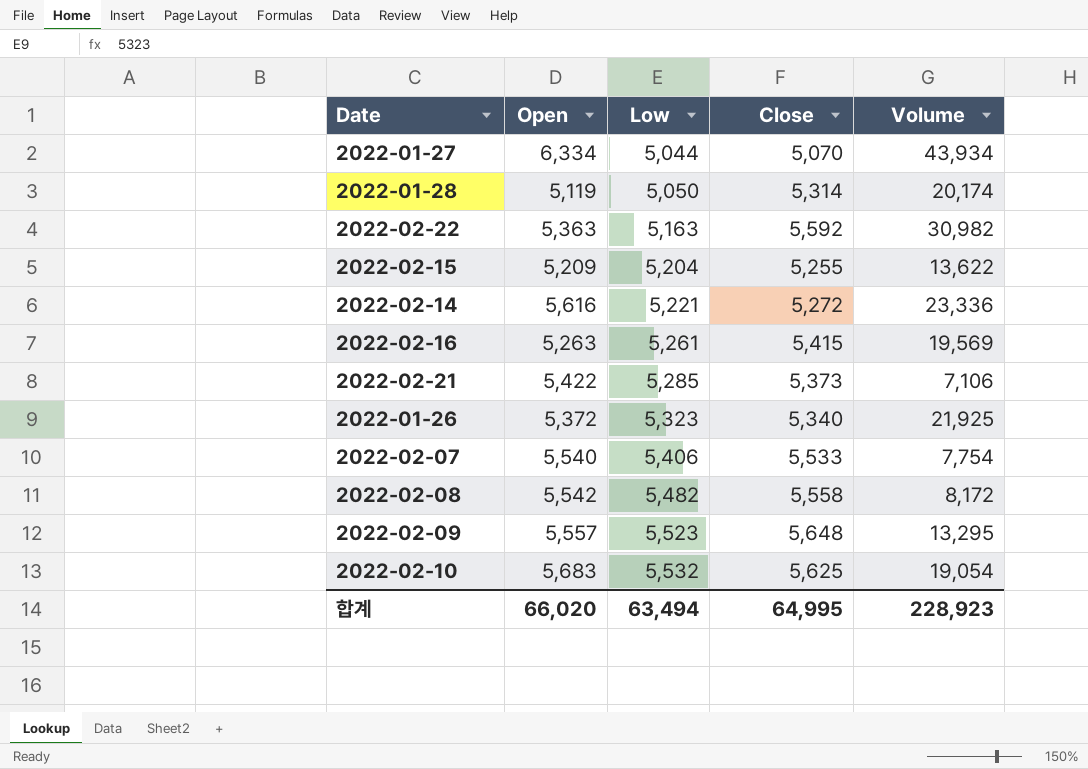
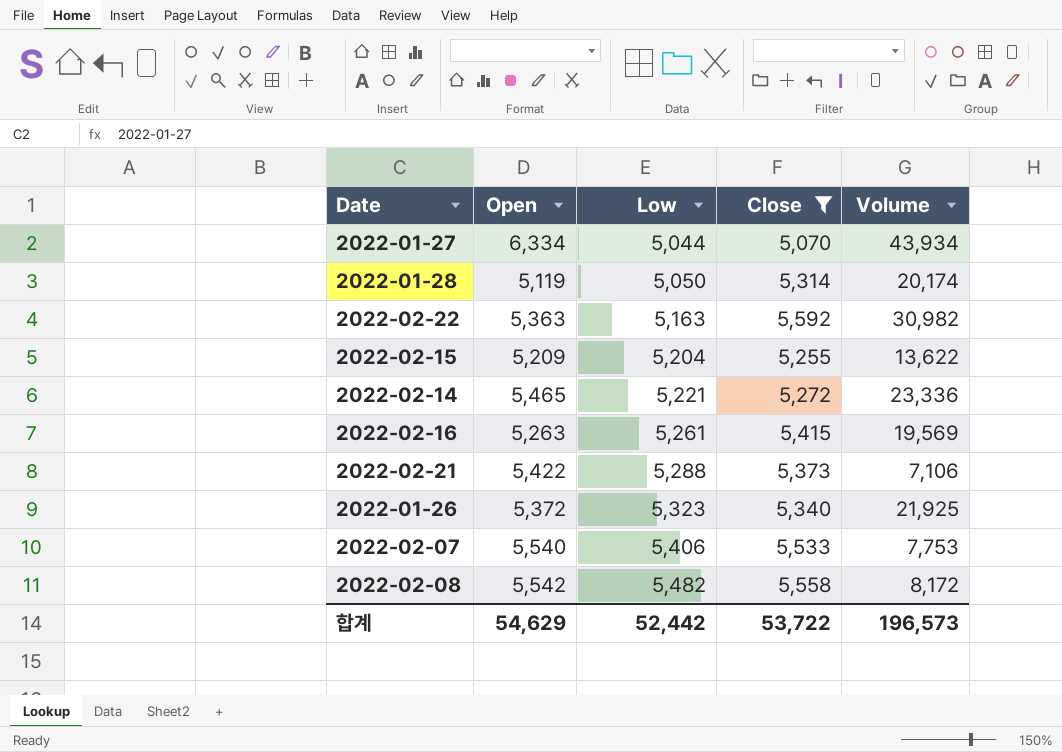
filter: none -> Close <= 5,592
2022-02-14 | Open: 5,616 -> 5,465
2022-02-21 | Low: 5,285 -> 5,288
2022-02-07 | Volume: 7,754 -> 7,753
합계 | Open: 66,020 -> 54,629
합계 | Low: 63,494 -> 52,442
합계 | Close: 64,995 -> 53,722
합계 | Volume: 228,923 -> 196,573

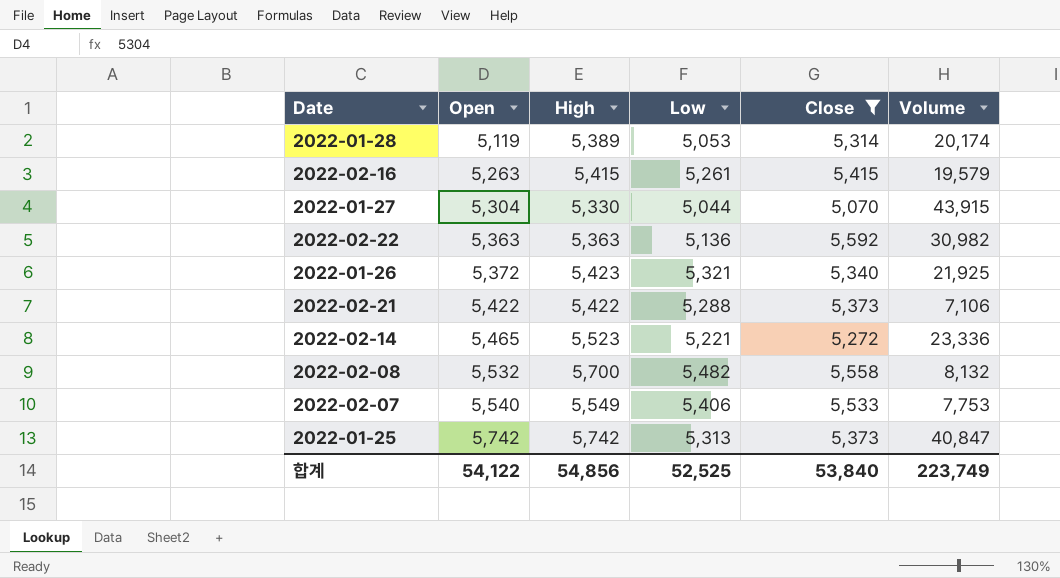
row order: Low ascending -> Open ascending
column High | position: none -> 3
row 2022-02-15: 5,209 | 5,204 | 5,255 | 13,622 -> none
2022-01-28 | Low: 5,050 -> 5,053
2022-02-16 | Volume: 19,569 -> 19,579
2022-01-27 | Open: 6,334 -> 5,304
2022-01-27 | Volume: 43,934 -> 43,915
2022-02-22 | Low: 5,163 -> 5,136
2022-01-26 | Low: 5,323 -> 5,321
2022-02-08 | Open: 5,542 -> 5,532
2022-02-08 | Volume: 8,172 -> 8,132
row 2022-01-25: none -> 5,742 | 5,742 | 5,313 | 5,373 | 40,847
합계 | Open: 54,629 -> 54,122
합계 | Low: 52,442 -> 52,525
합계 | Close: 53,722 -> 53,840
합계 | Volume: 196,573 -> 223,749

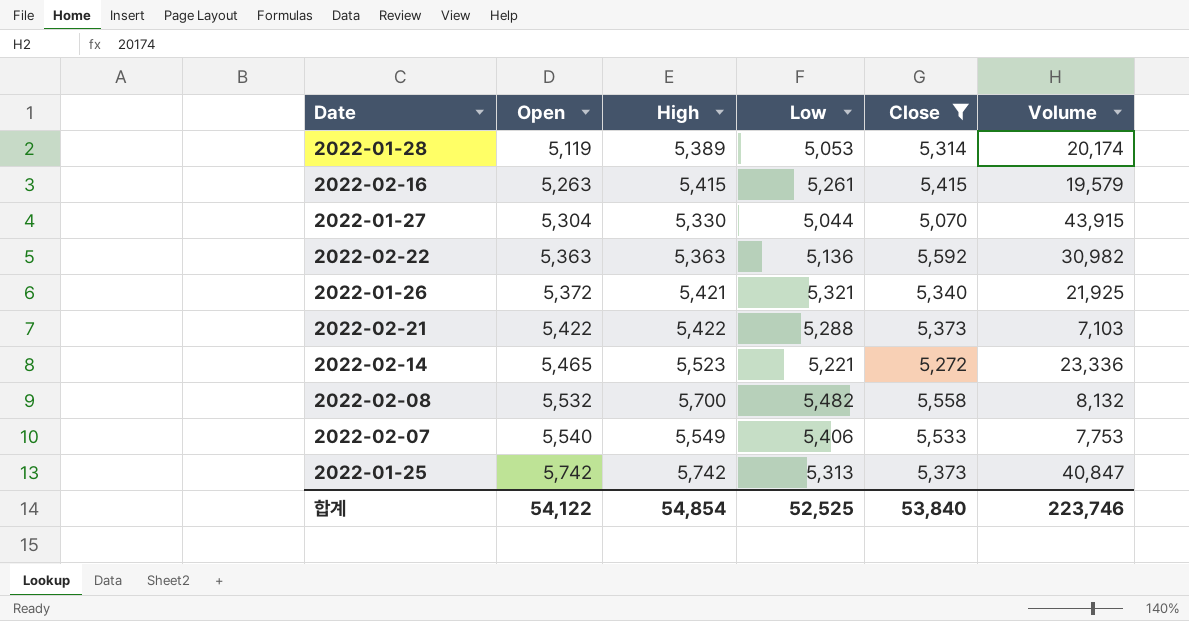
2022-01-26 | High: 5,423 -> 5,421
2022-02-21 | Volume: 7,106 -> 7,103
합계 | High: 54,856 -> 54,854
합계 | Volume: 223,749 -> 223,746

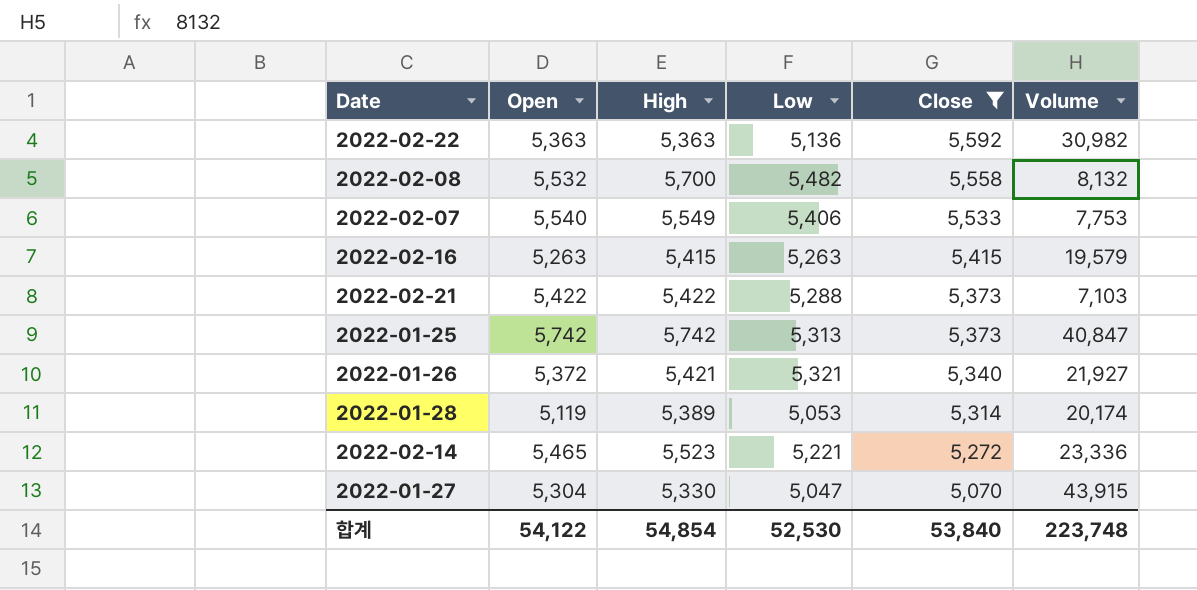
row order: Open ascending -> Close descending
2022-02-16 | Low: 5,261 -> 5,263
2022-01-26 | Volume: 21,925 -> 21,927
2022-01-27 | Low: 5,044 -> 5,047
합계 | Low: 52,525 -> 52,530
합계 | Volume: 223,746 -> 223,748

